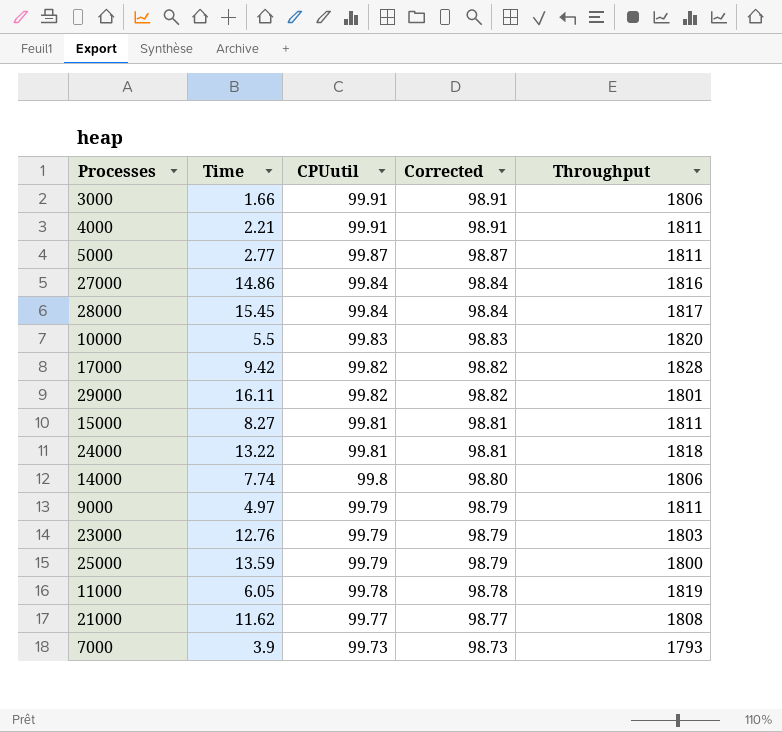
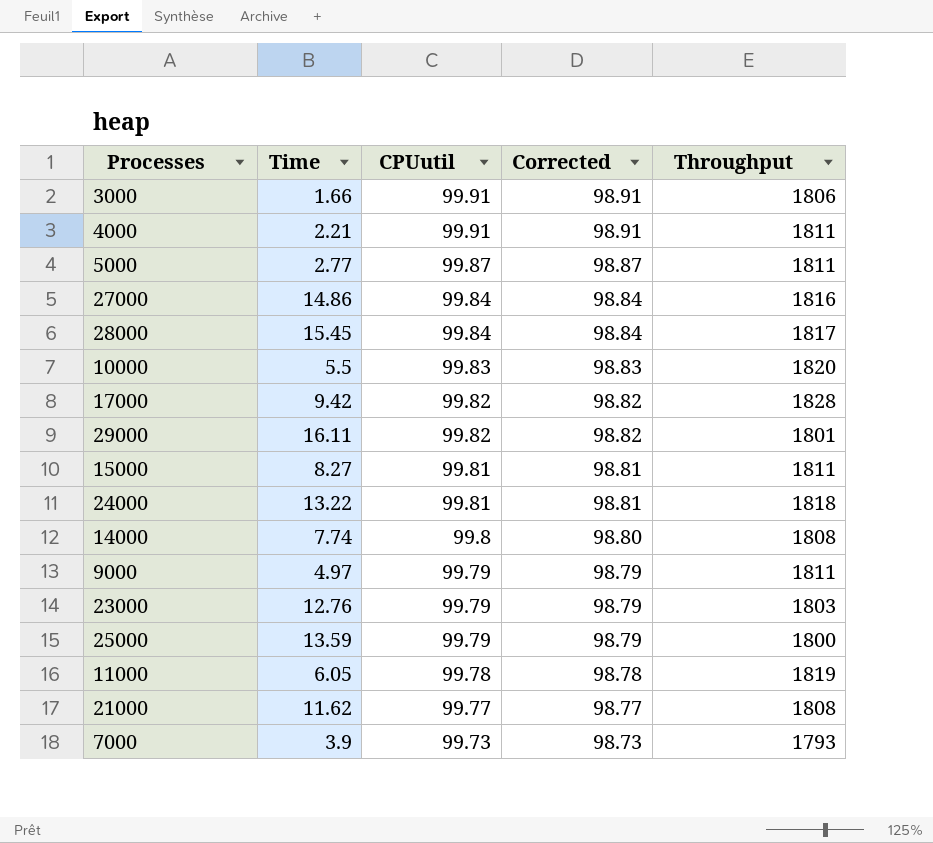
14000 | Throughput: 1806 -> 1808

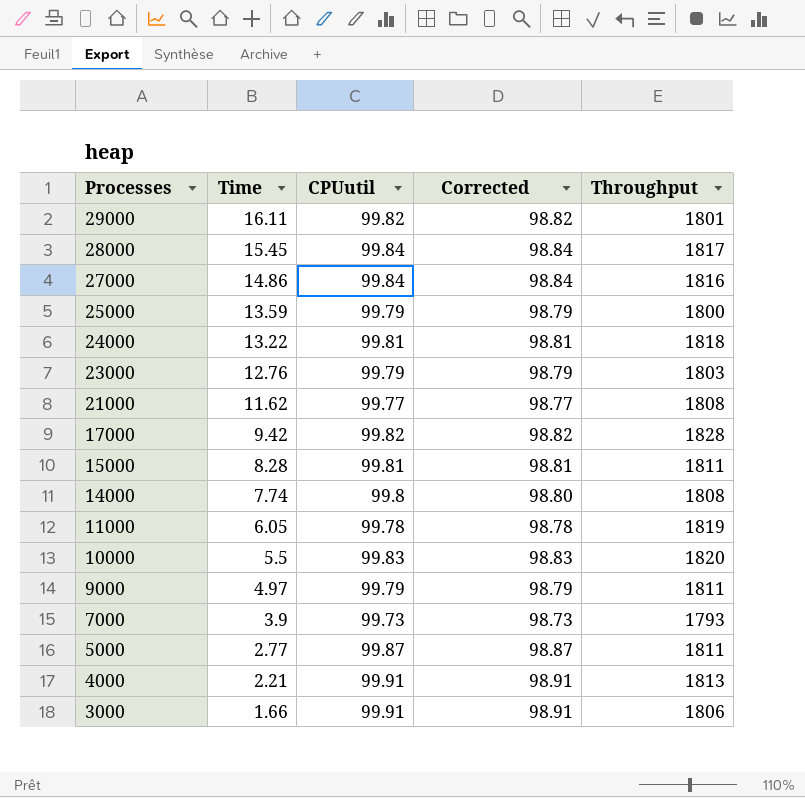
row order: CPUutil descending -> Processes descending
15000 | Time: 8.27 -> 8.28
4000 | Throughput: 1811 -> 1813

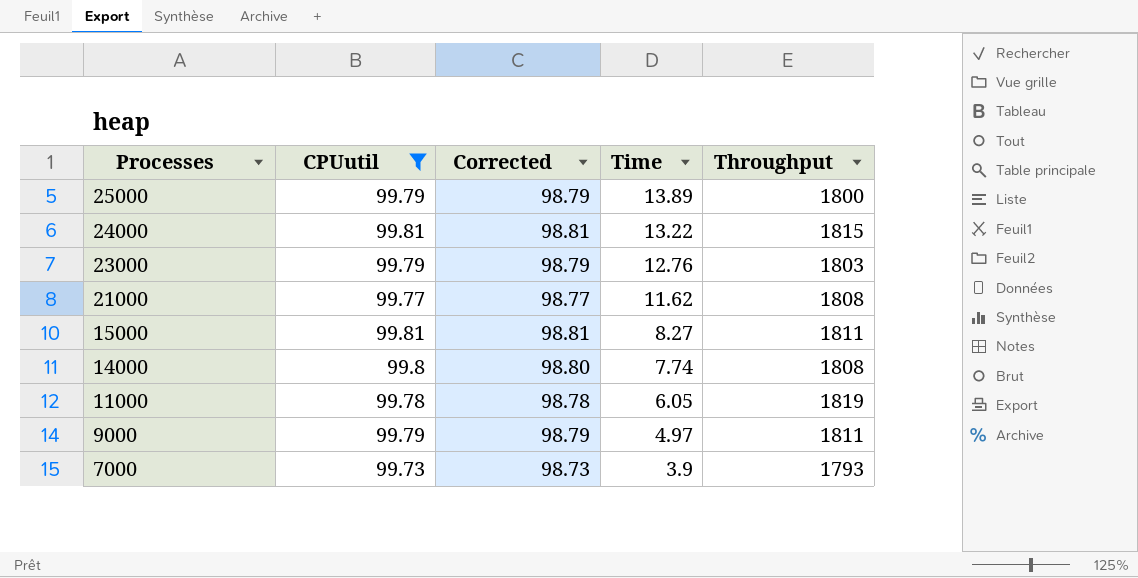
filter: none -> CPUutil <= 99.81
column Time | position: 2 -> 4
25000 | Time: 13.59 -> 13.89
24000 | Throughput: 1818 -> 1815
15000 | Time: 8.28 -> 8.27

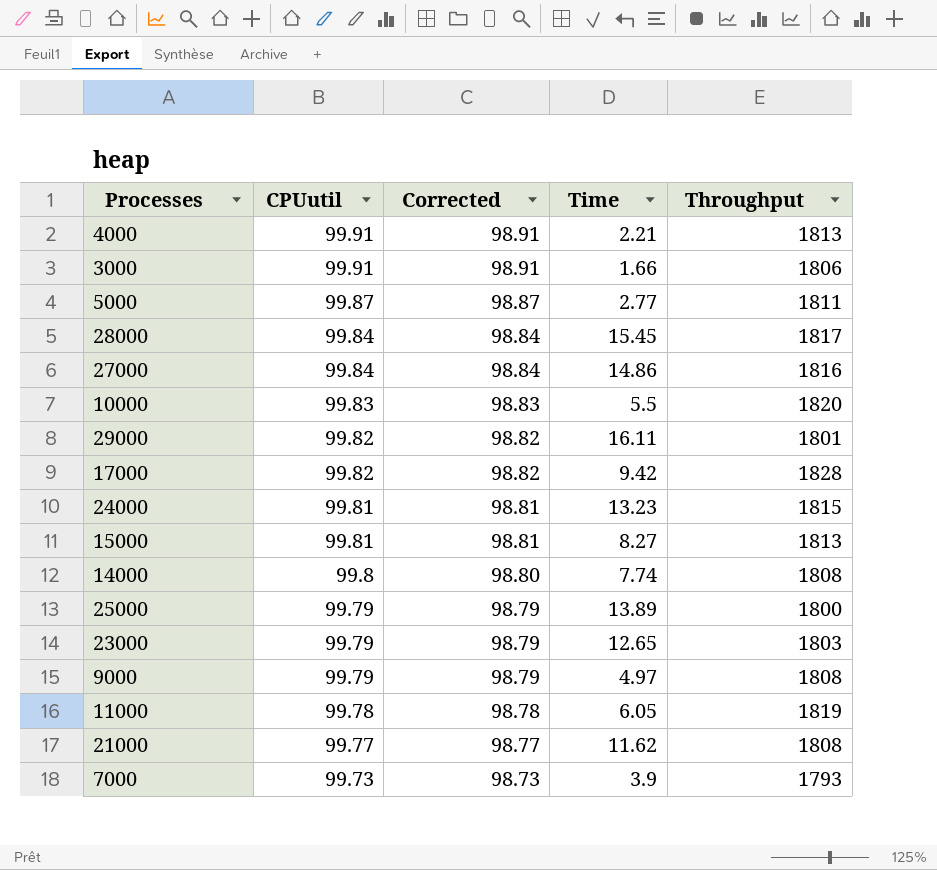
filter: CPUutil <= 99.81 -> none
row order: Processes descending -> CPUutil descending
24000 | Time: 13.22 -> 13.23
15000 | Throughput: 1811 -> 1813
23000 | Time: 12.76 -> 12.65
9000 | Throughput: 1811 -> 1808

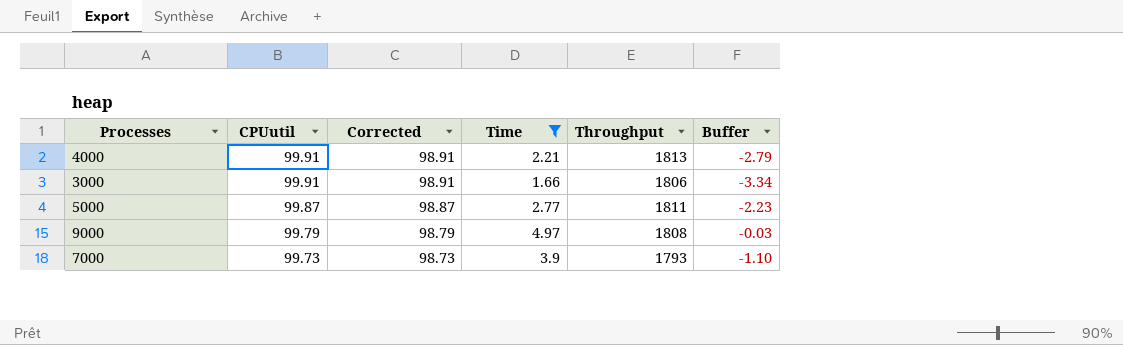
filter: none -> Time <= 4.97
column Buffer | formula: none -> [Time] - 5

